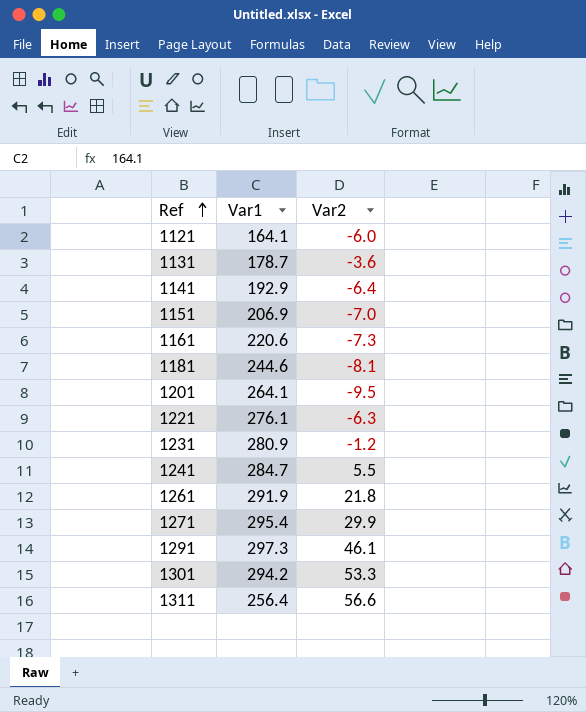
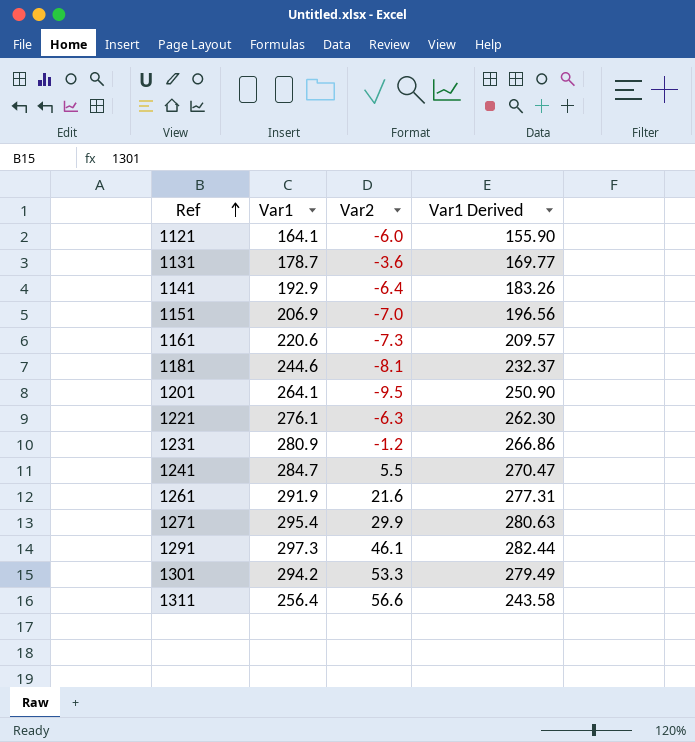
column Var1 Derived | formula: none -> [Var1] * 0.95
1261 | Var2: 21.8 -> 21.6

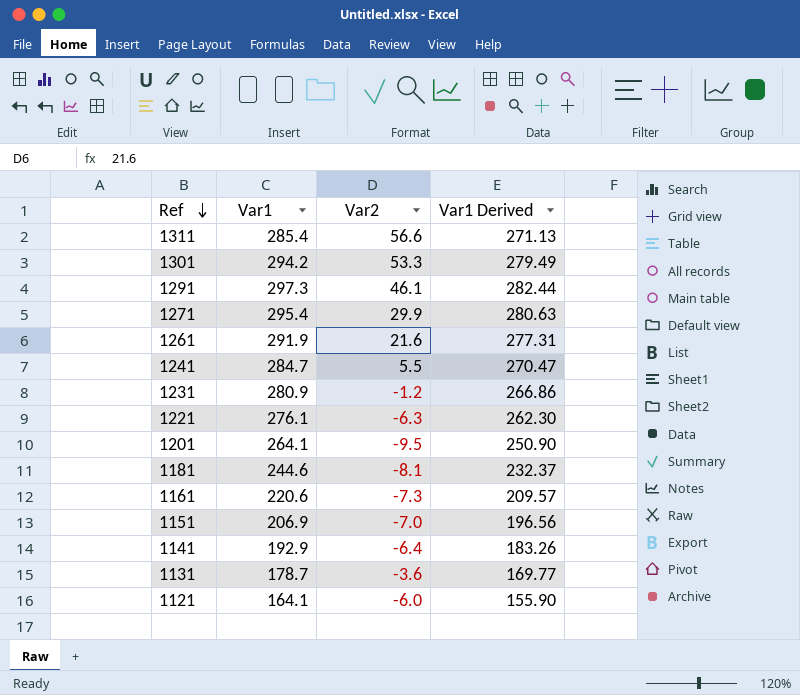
row order: Ref ascending -> Ref descending
1311 | Var1: 256.4 -> 285.4
1311 | Var1 Derived: 243.58 -> 271.13

